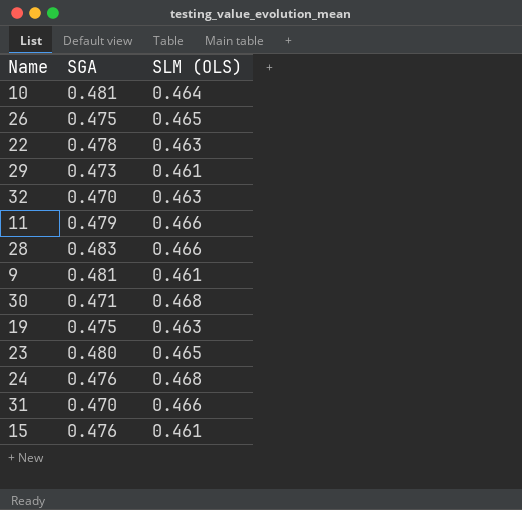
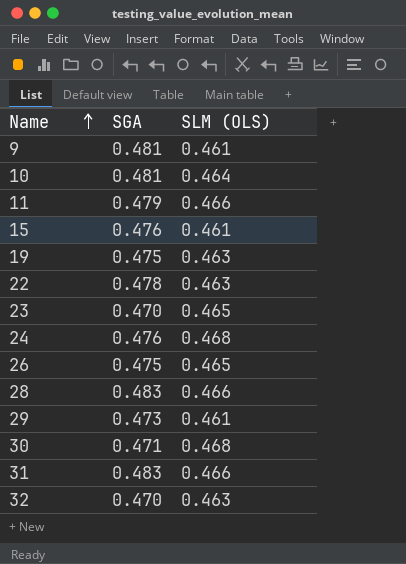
row order: none -> Name ascending
23 | SGA: 0.480 -> 0.470
31 | SGA: 0.470 -> 0.483

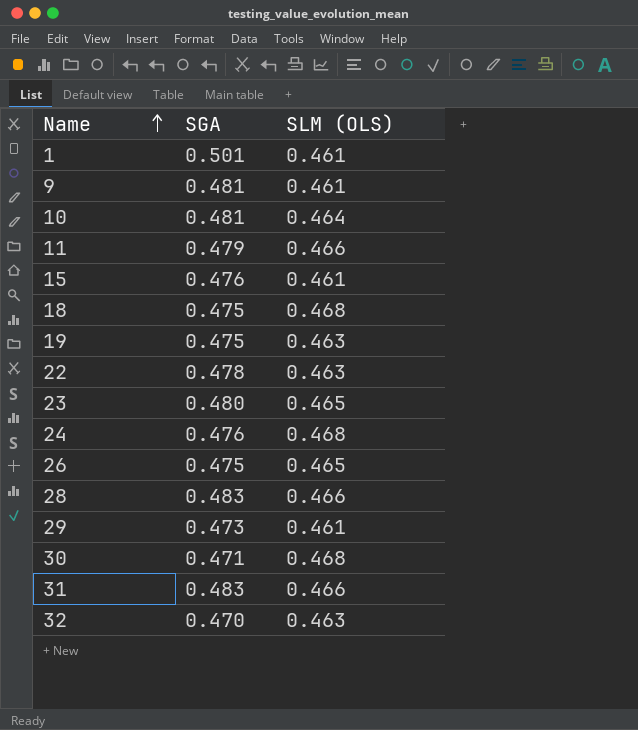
row 1: none -> 0.501 | 0.461
row 18: none -> 0.475 | 0.468
23 | SGA: 0.470 -> 0.480

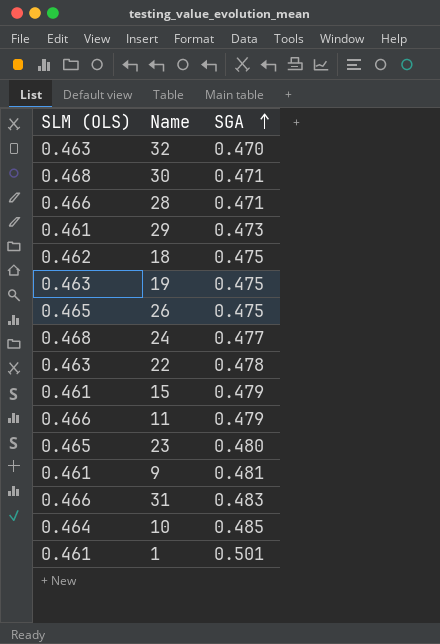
row order: Name ascending -> SGA ascending
column SLM (OLS) | position: 3 -> 1
28 | SGA: 0.483 -> 0.471
18 | SLM (OLS): 0.468 -> 0.462
24 | SGA: 0.476 -> 0.477
15 | SGA: 0.476 -> 0.479
10 | SGA: 0.481 -> 0.485

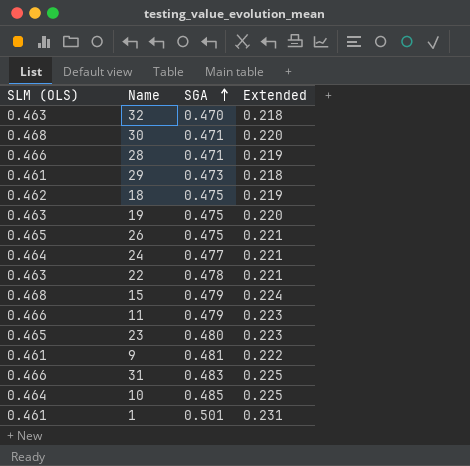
column Extended | formula: none -> [SLM (OLS)] * [SGA]
24 | SLM (OLS): 0.468 -> 0.464
15 | SLM (OLS): 0.461 -> 0.468

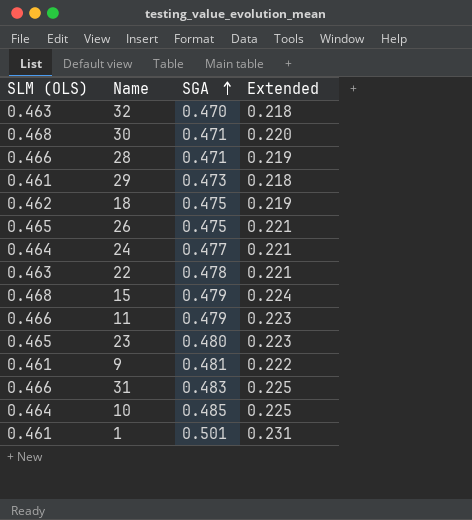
row 19: 0.463 | 0.475 | 0.220 -> none

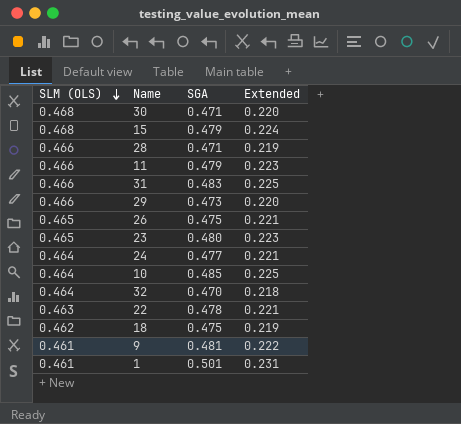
row order: SGA ascending -> SLM (OLS) descending
29 | SLM (OLS): 0.461 -> 0.466
29 | Extended: 0.218 -> 0.220
32 | SLM (OLS): 0.463 -> 0.464

